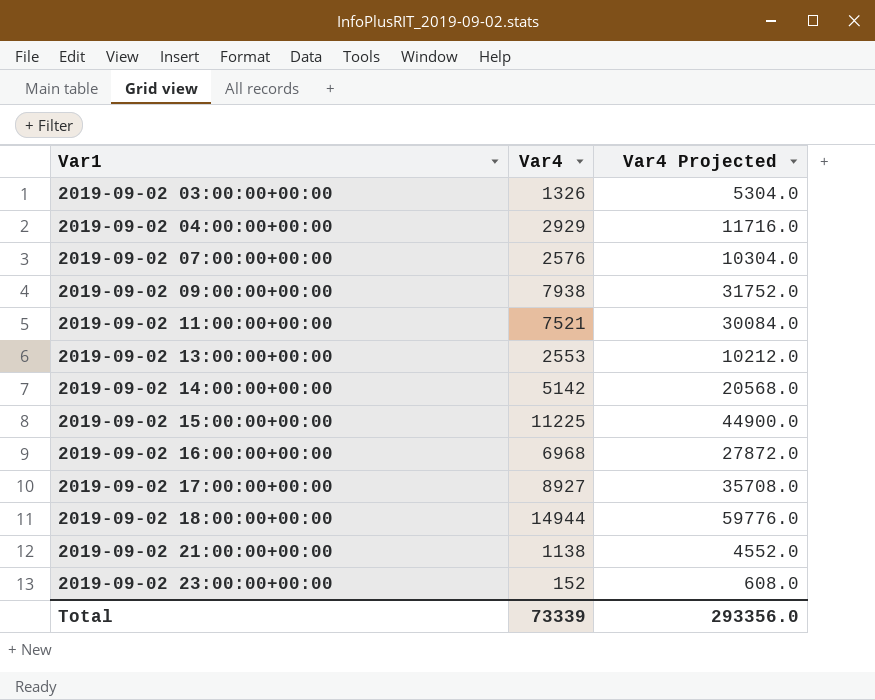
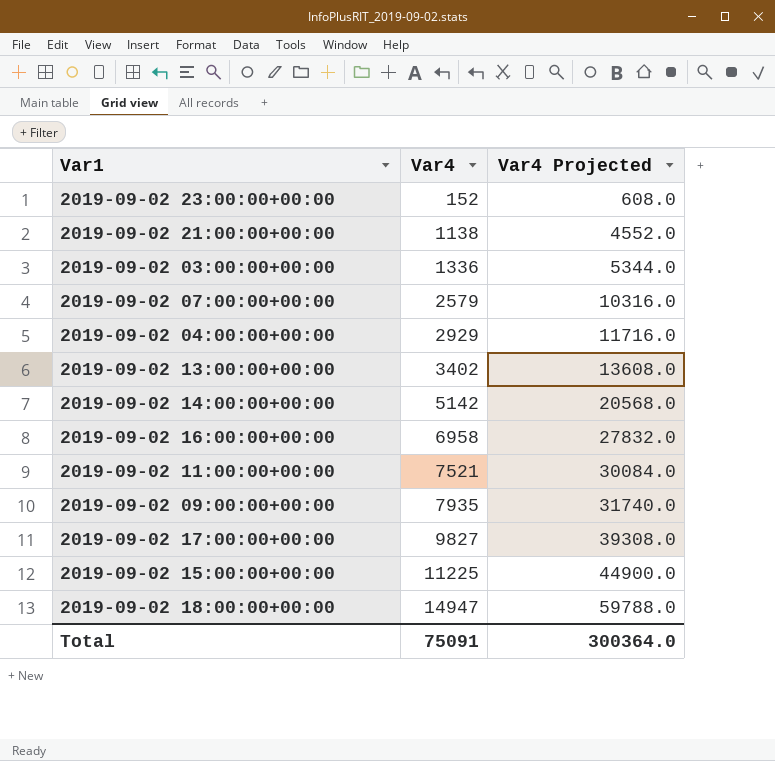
row order: Var1 ascending -> Var4 ascending
2019-09-02 03:00:00+00:00 | Var4: 1326 -> 1336
2019-09-02 03:00:00+00:00 | Var4 Projected: 5304.0 -> 5344.0
2019-09-02 07:00:00+00:00 | Var4: 2576 -> 2579
2019-09-02 07:00:00+00:00 | Var4 Projected: 10304.0 -> 10316.0
2019-09-02 13:00:00+00:00 | Var4: 2553 -> 3402
2019-09-02 13:00:00+00:00 | Var4 Projected: 10212.0 -> 13608.0
2019-09-02 16:00:00+00:00 | Var4: 6968 -> 6958
2019-09-02 16:00:00+00:00 | Var4 Projected: 27872.0 -> 27832.0
2019-09-02 09:00:00+00:00 | Var4: 7938 -> 7935
2019-09-02 09:00:00+00:00 | Var4 Projected: 31752.0 -> 31740.0
2019-09-02 17:00:00+00:00 | Var4: 8927 -> 9827
2019-09-02 17:00:00+00:00 | Var4 Projected: 35708.0 -> 39308.0
2019-09-02 18:00:00+00:00 | Var4: 14944 -> 14947
2019-09-02 18:00:00+00:00 | Var4 Projected: 59776.0 -> 59788.0
Total | Var4: 73339 -> 75091
Total | Var4 Projected: 293356.0 -> 300364.0

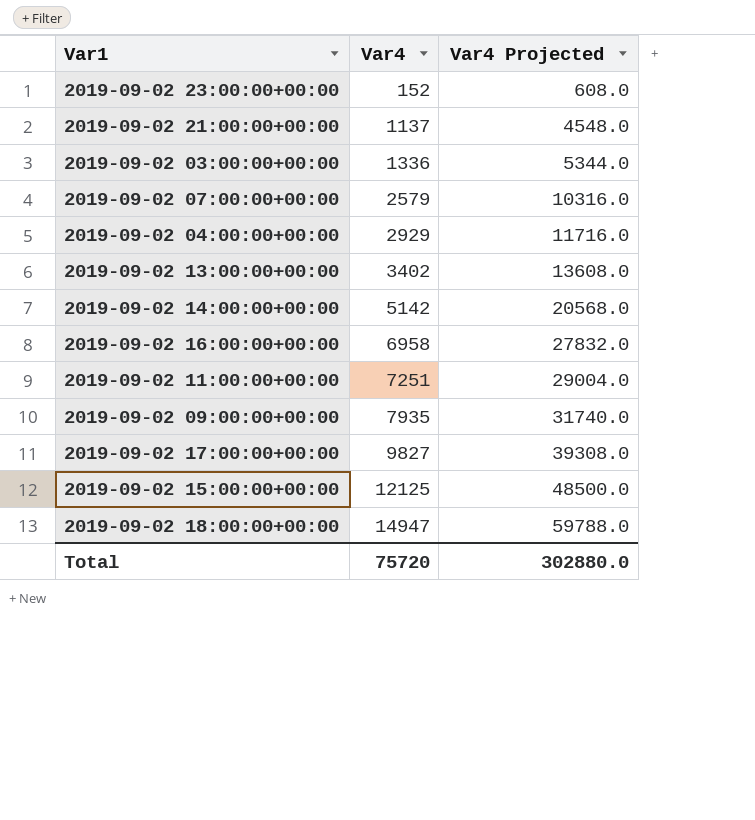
2019-09-02 21:00:00+00:00 | Var4: 1138 -> 1137
2019-09-02 21:00:00+00:00 | Var4 Projected: 4552.0 -> 4548.0
2019-09-02 11:00:00+00:00 | Var4: 7521 -> 7251
2019-09-02 11:00:00+00:00 | Var4 Projected: 30084.0 -> 29004.0
2019-09-02 15:00:00+00:00 | Var4: 11225 -> 12125
2019-09-02 15:00:00+00:00 | Var4 Projected: 44900.0 -> 48500.0
Total | Var4: 75091 -> 75720
Total | Var4 Projected: 300364.0 -> 302880.0

